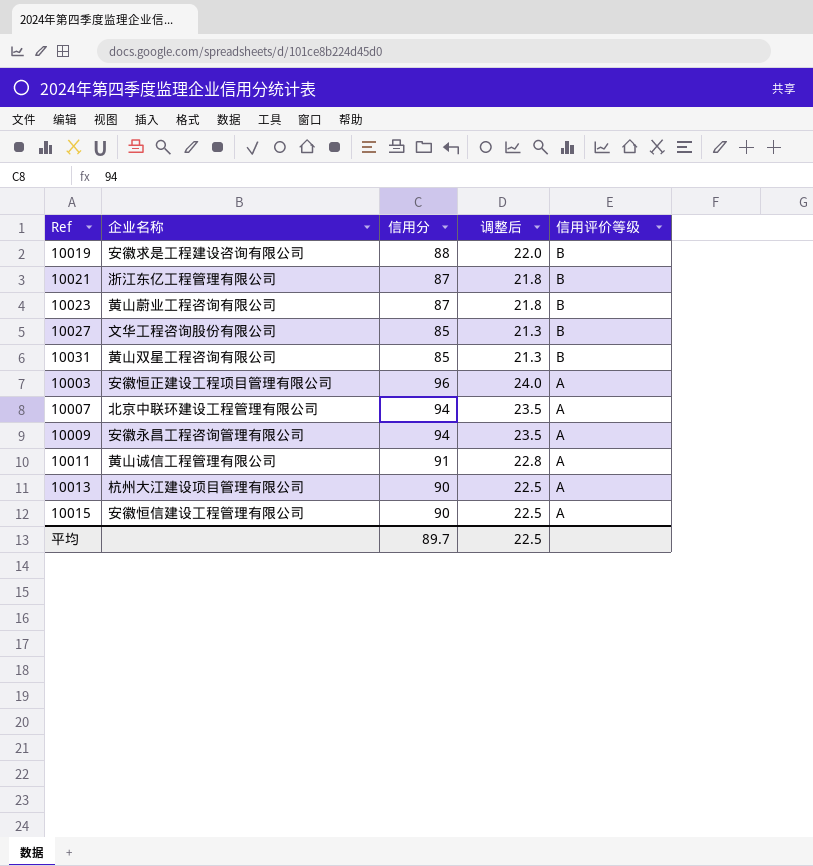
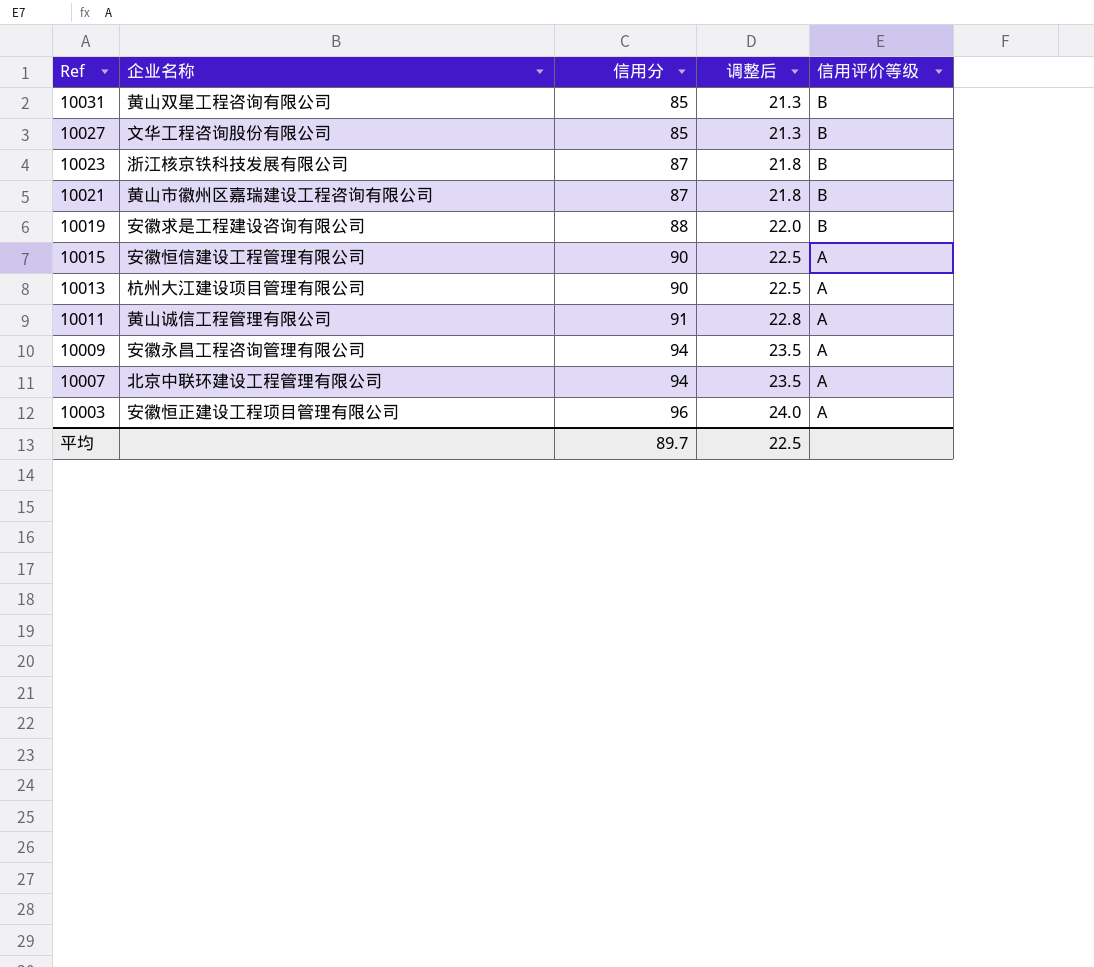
row order: 信用评价等级 descending -> Ref descending
10023 | 企业名称: 黄山蔚业工程咨询有限公司 -> 浙江核京铁科技发展有限公司
10021 | 企业名称: 浙江东亿工程管理有限公司 -> 黄山市徽州区嘉瑞建设工程咨询有限公司

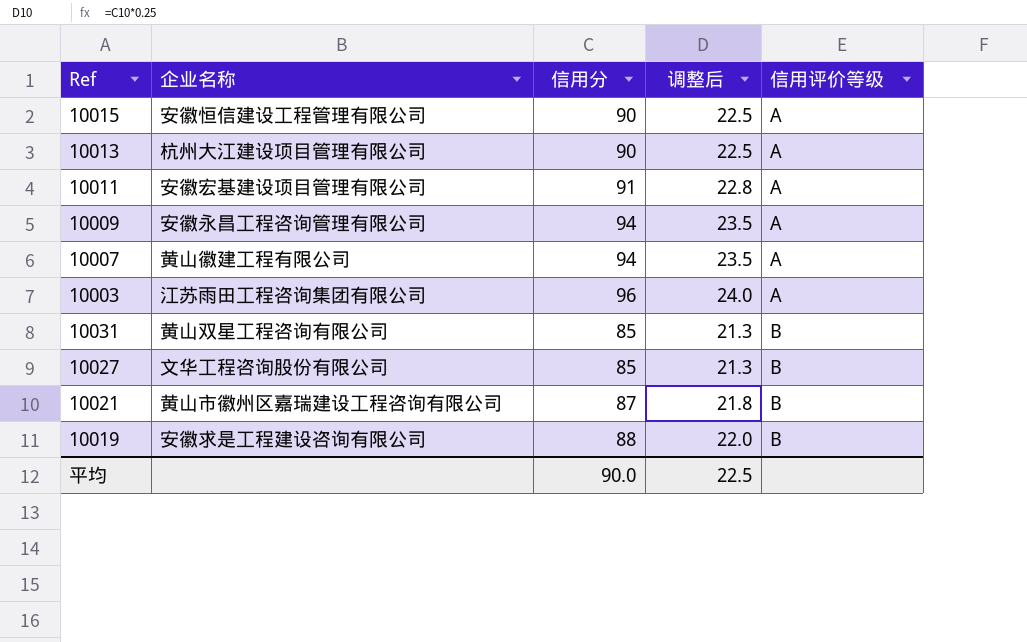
row order: Ref descending -> 信用评价等级 ascending
row 10023: 浙江核京铁科技发展有限公司 | 87 | 21.8 | B -> none
10011 | 企业名称: 黄山诚信工程管理有限公司 -> 安徽宏基建设项目管理有限公司
10007 | 企业名称: 北京中联环建设工程管理有限公司 -> 黄山徽建工程有限公司
10003 | 企业名称: 安徽恒正建设工程项目管理有限公司 -> 江苏雨田工程咨询集团有限公司
平均 | 信用分: 89.7 -> 90.0

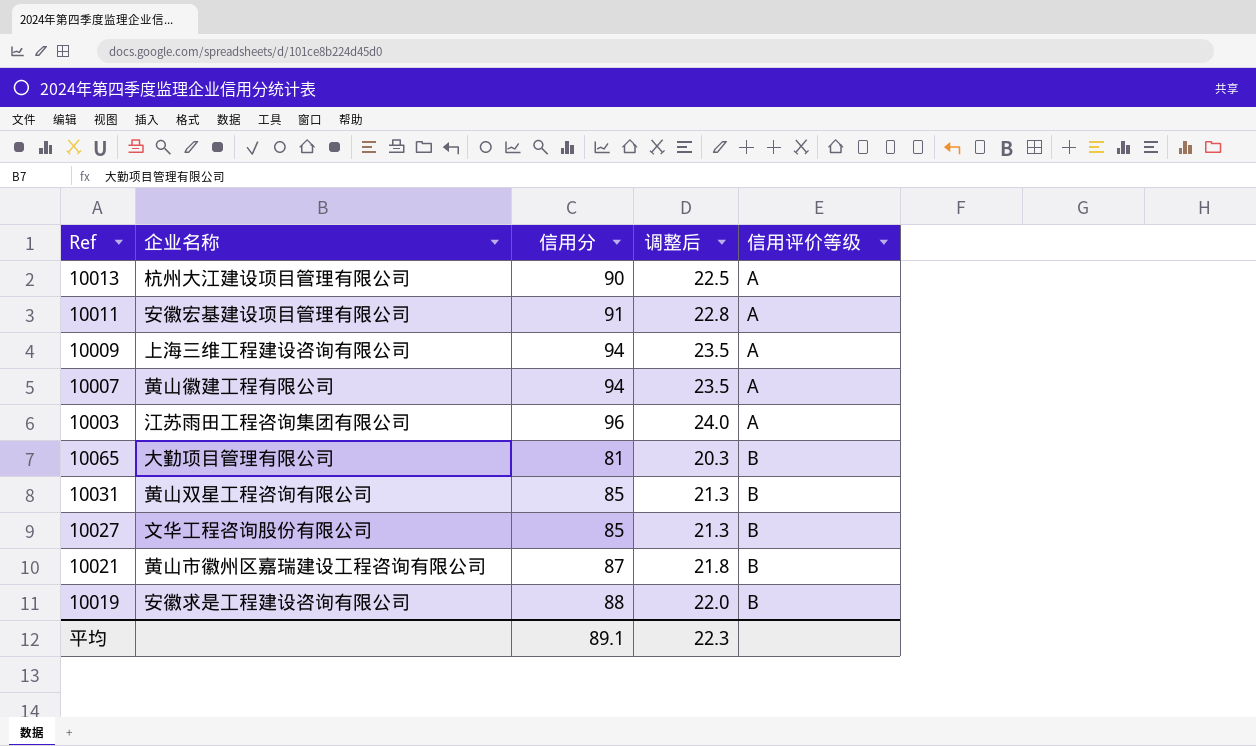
row 10015: 安徽恒信建设工程管理有限公司 | 90 | 22.5 | A -> none
10009 | 企业名称: 安徽永昌工程咨询管理有限公司 -> 上海三维工程建设咨询有限公司
row 10065: none -> 大勤项目管理有限公司 | 81 | 20.3 | B
平均 | 信用分: 90.0 -> 89.1
平均 | 调整后: 22.5 -> 22.3

